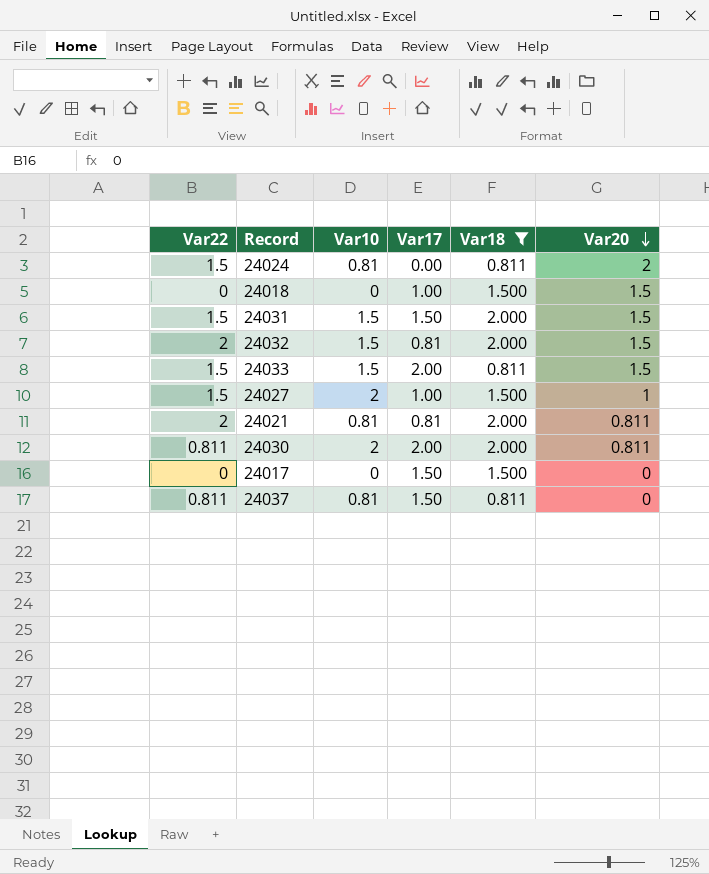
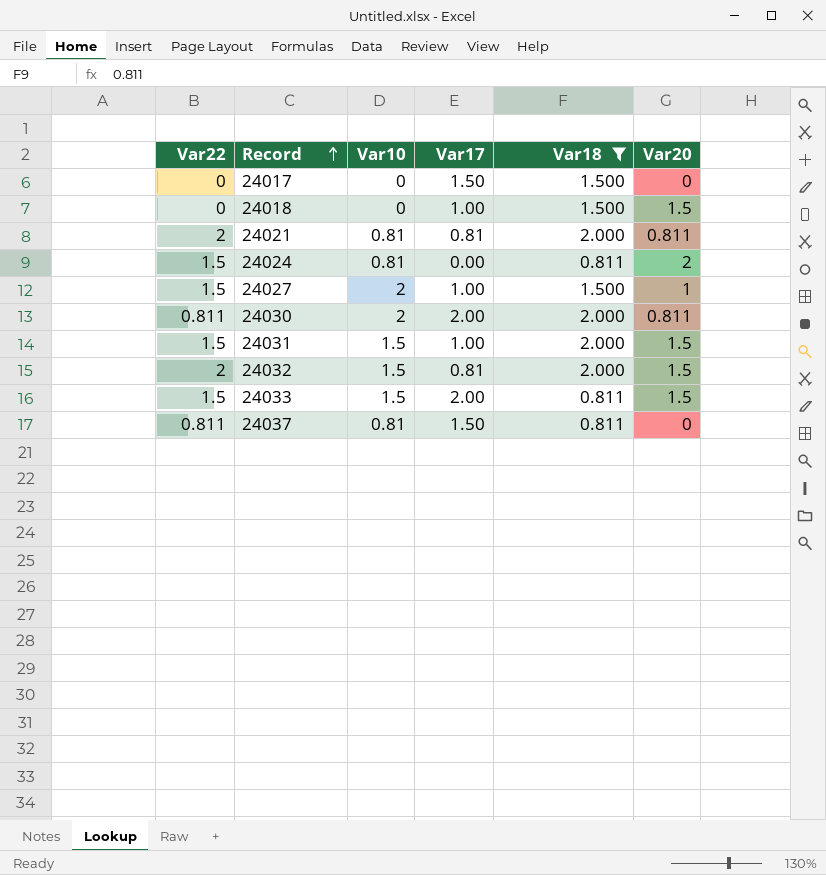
row order: Var20 descending -> Record ascending
24031 | Var17: 1.50 -> 1.00

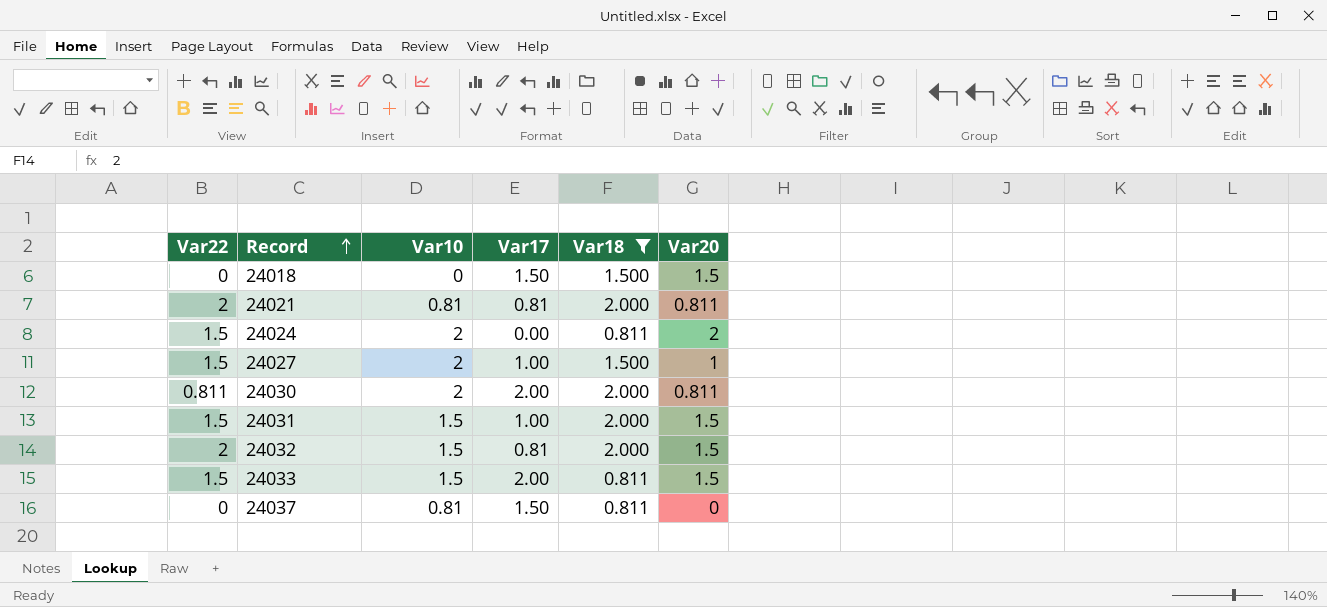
row 24017: 0 | 0 | 1.50 | 1.500 | 0 -> none
24018 | Var17: 1.00 -> 1.50
24024 | Var10: 0.81 -> 2
24037 | Var22: 0.811 -> 0

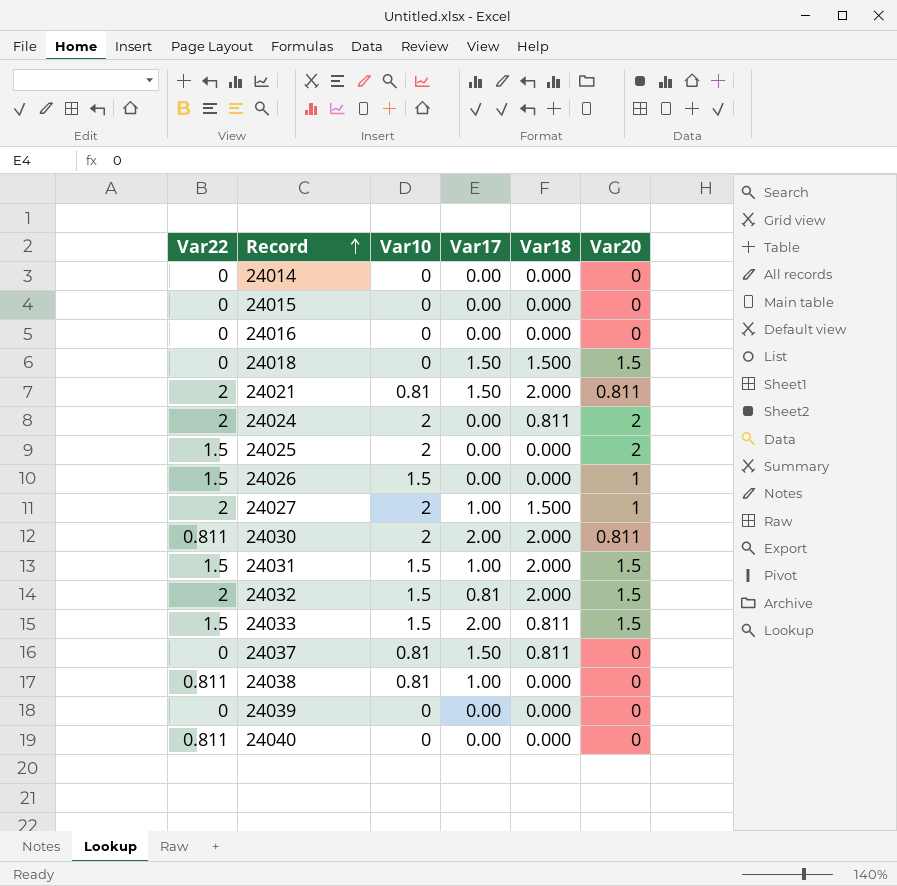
filter: Var18 != 0.000 -> none
24021 | Var17: 0.81 -> 1.50
24024 | Var22: 1.5 -> 2
24027 | Var22: 1.5 -> 2

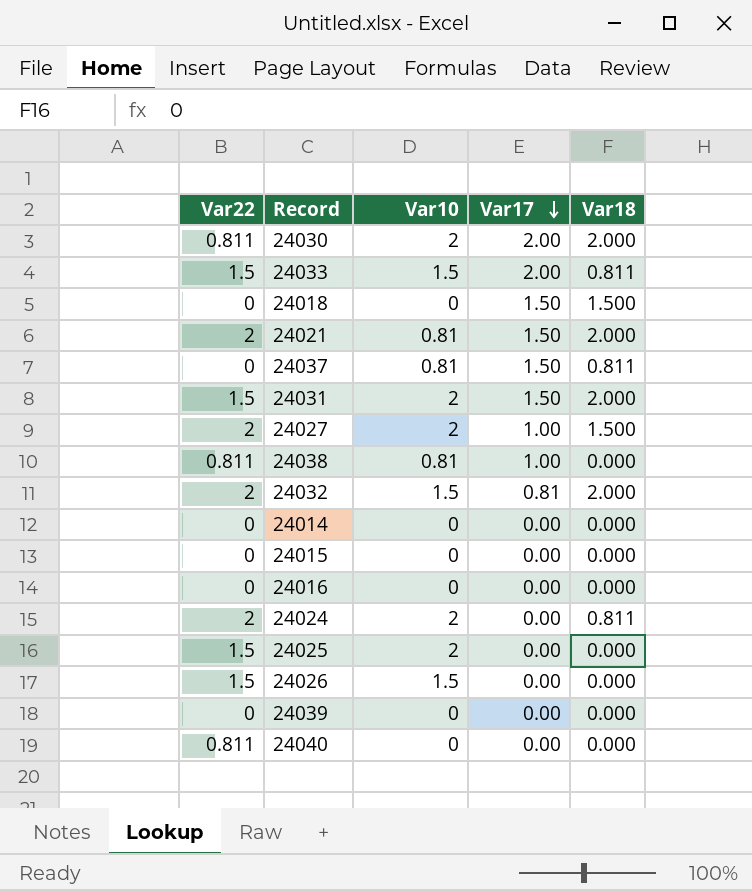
row order: Record ascending -> Var17 descending
column Var20 | position: 6 -> none
24031 | Var10: 1.5 -> 2
24031 | Var17: 1.00 -> 1.50

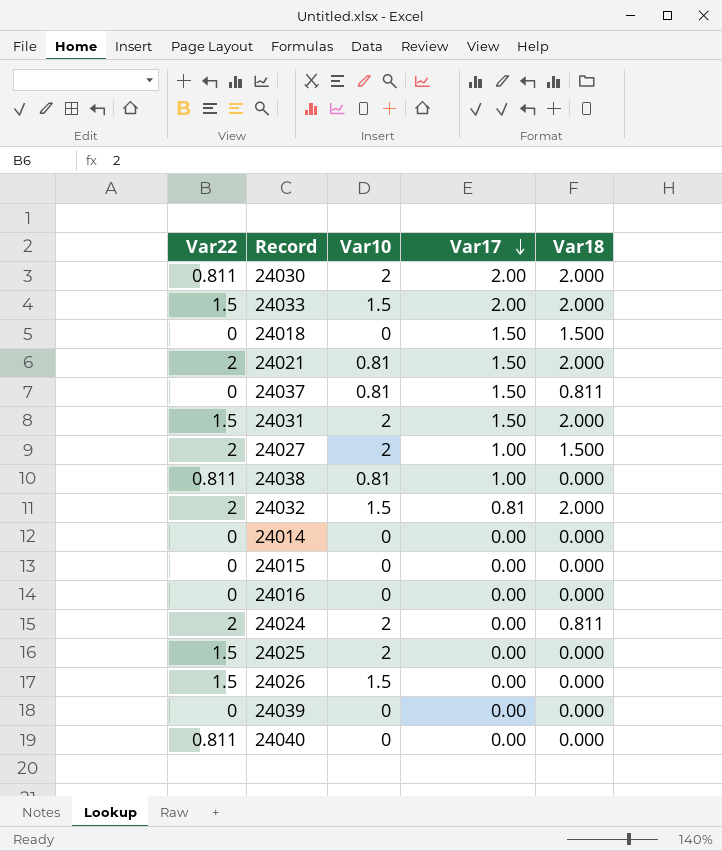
24033 | Var18: 0.811 -> 2.000

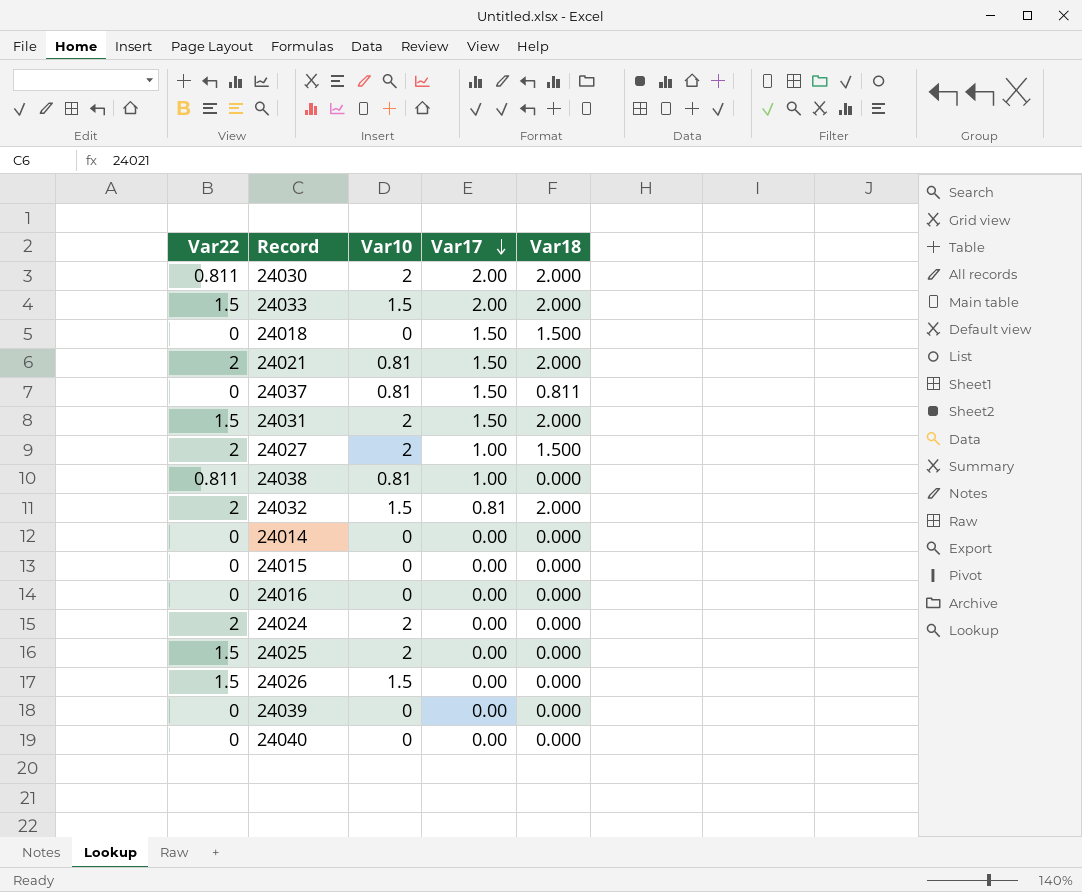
24024 | Var18: 0.811 -> 0.000
24040 | Var22: 0.811 -> 0

